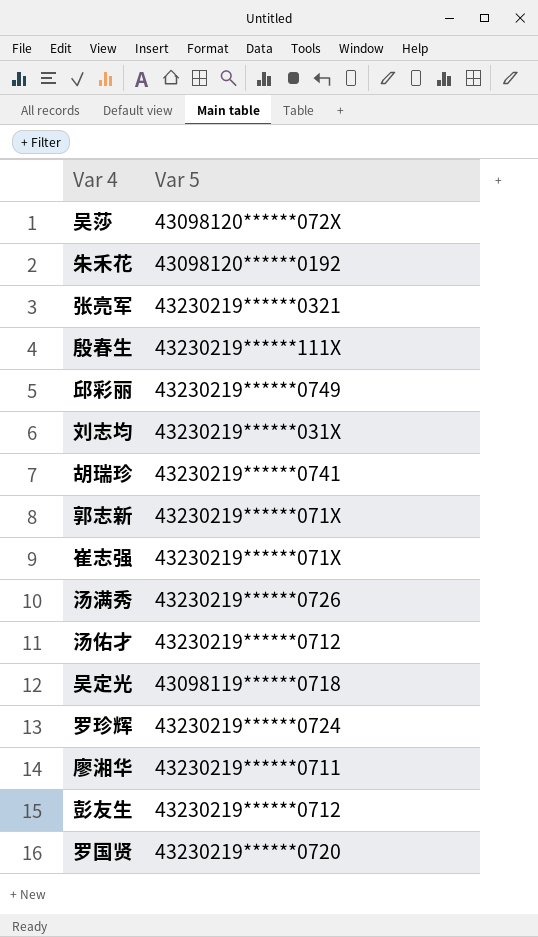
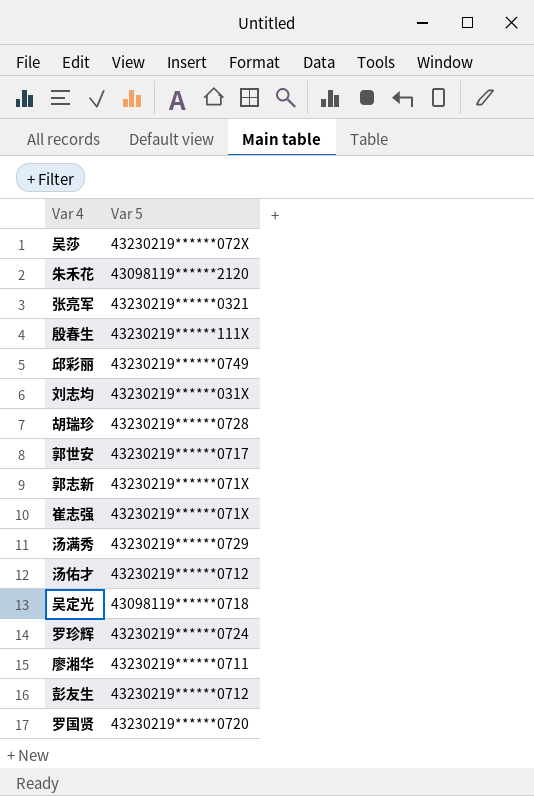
吴莎 | Var 5: 43098120******072X -> 43230219******072X
朱禾花 | Var 5: 43098120******0192 -> 43098119******2120
胡瑞珍 | Var 5: 43230219******0741 -> 43230219******0728
row 郭世安: none -> 43230219******0717
汤满秀 | Var 5: 43230219******0726 -> 43230219******0729

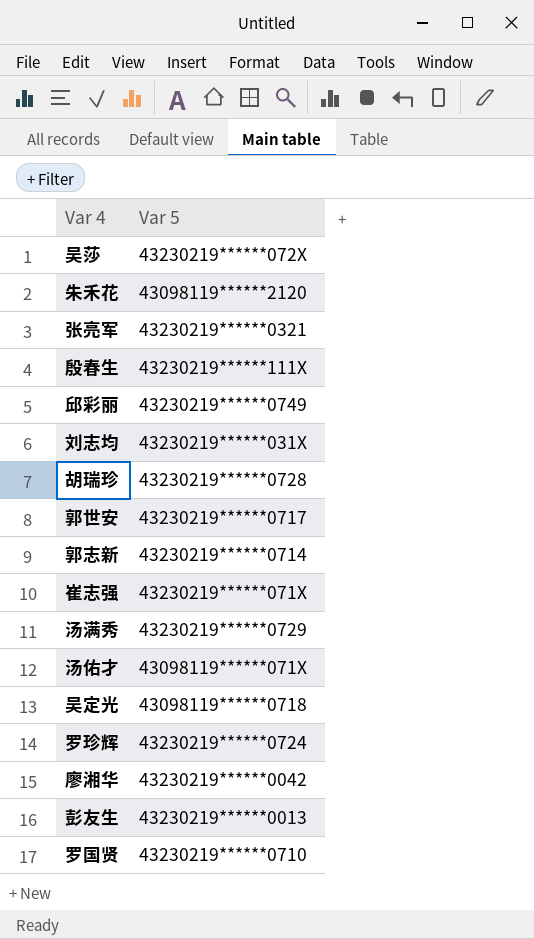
郭志新 | Var 5: 43230219******071X -> 43230219******0714
汤佑才 | Var 5: 43230219******0712 -> 43098119******071X
廖湘华 | Var 5: 43230219******0711 -> 43230219******0042
彭友生 | Var 5: 43230219******0712 -> 43230219******0013
罗国贤 | Var 5: 43230219******0720 -> 43230219******0710

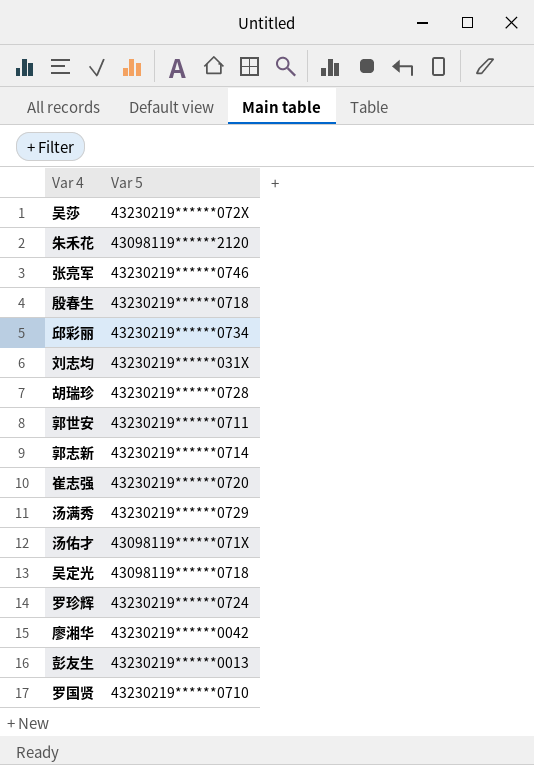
张亮军 | Var 5: 43230219******0321 -> 43230219******0746
殷春生 | Var 5: 43230219******111X -> 43230219******0718
邱彩丽 | Var 5: 43230219******0749 -> 43230219******0734
郭世安 | Var 5: 43230219******0717 -> 43230219******0711
崔志强 | Var 5: 43230219******071X -> 43230219******0720

